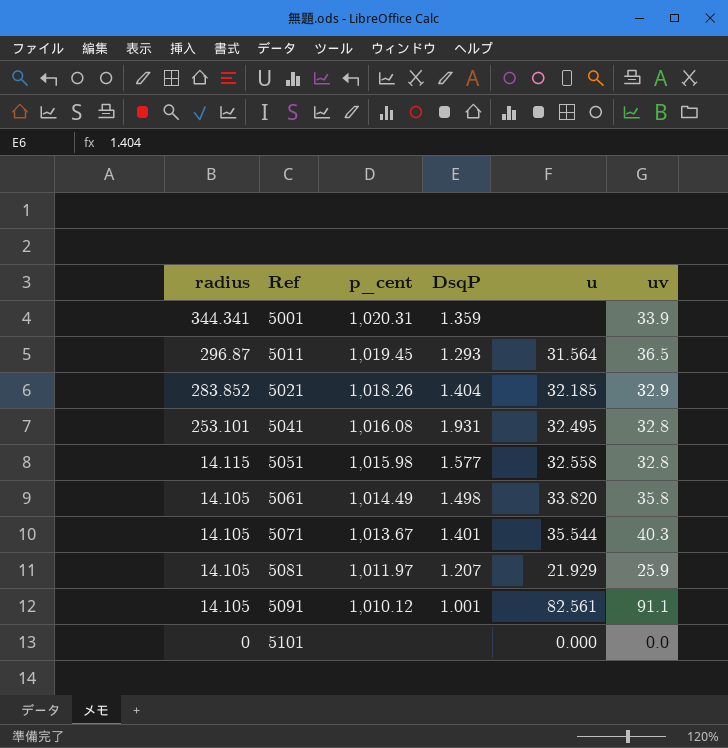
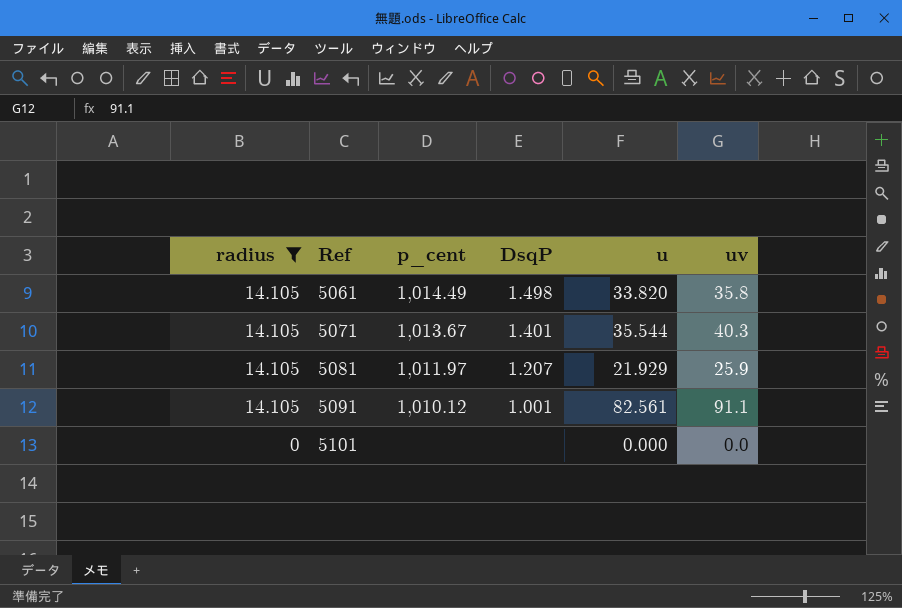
filter: none -> radius <= 14.105

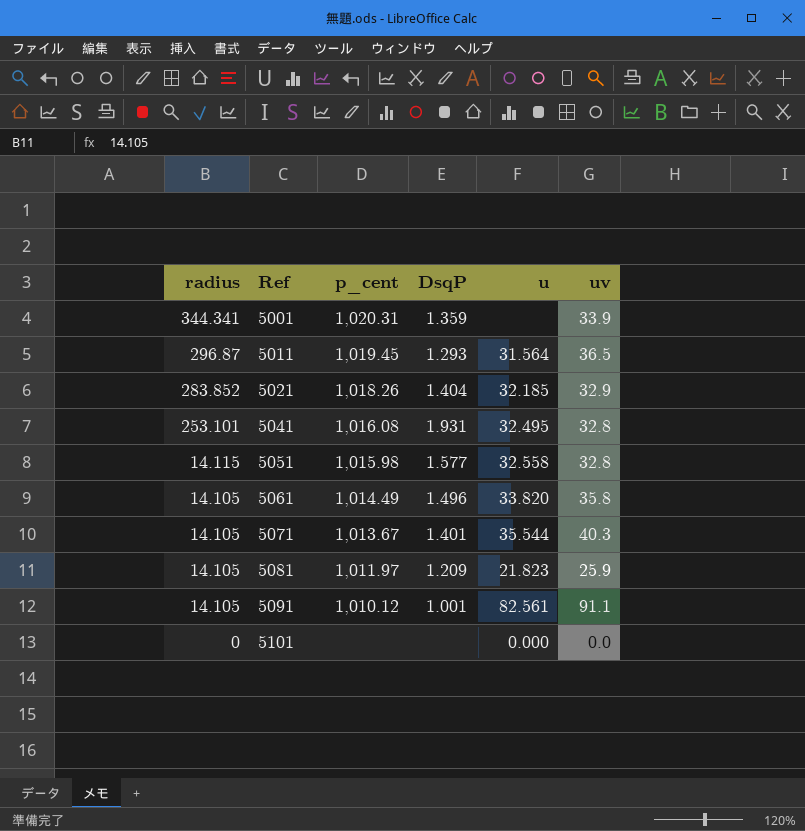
filter: radius <= 14.105 -> none
5061 | DsqP: 1.498 -> 1.496
5081 | DsqP: 1.207 -> 1.209
5081 | u: 21.929 -> 21.823

